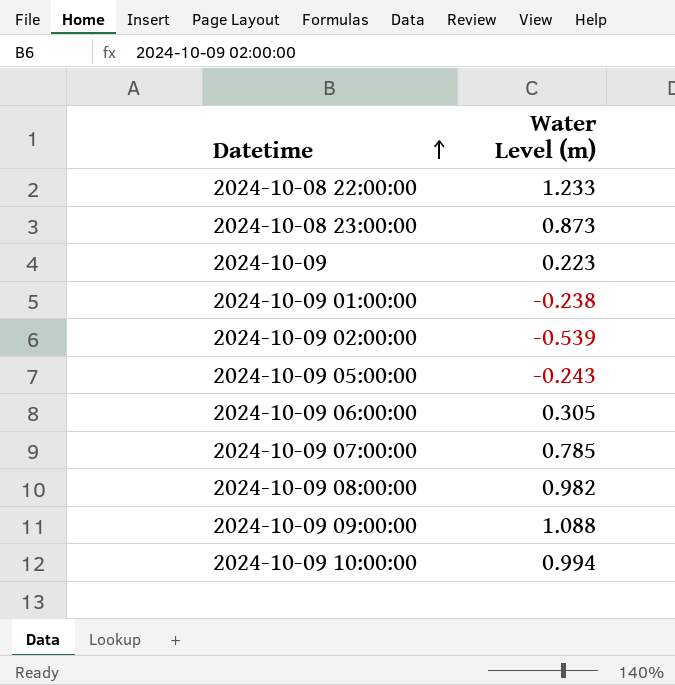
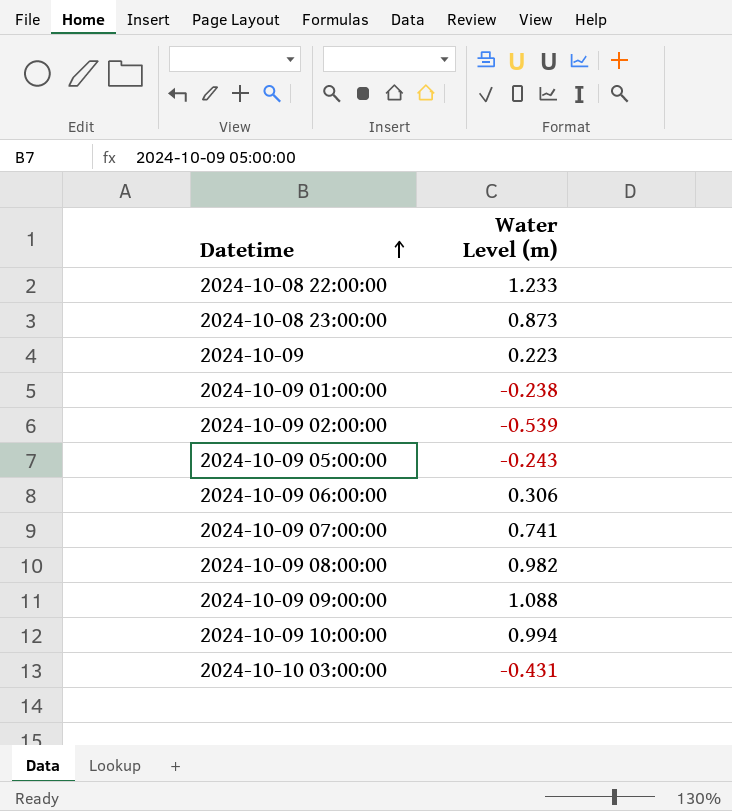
2024-10-09 06:00:00 | Water Level (m): 0.305 -> 0.306
2024-10-09 07:00:00 | Water Level (m): 0.785 -> 0.741
row 2024-10-10 03:00:00: none -> -0.431

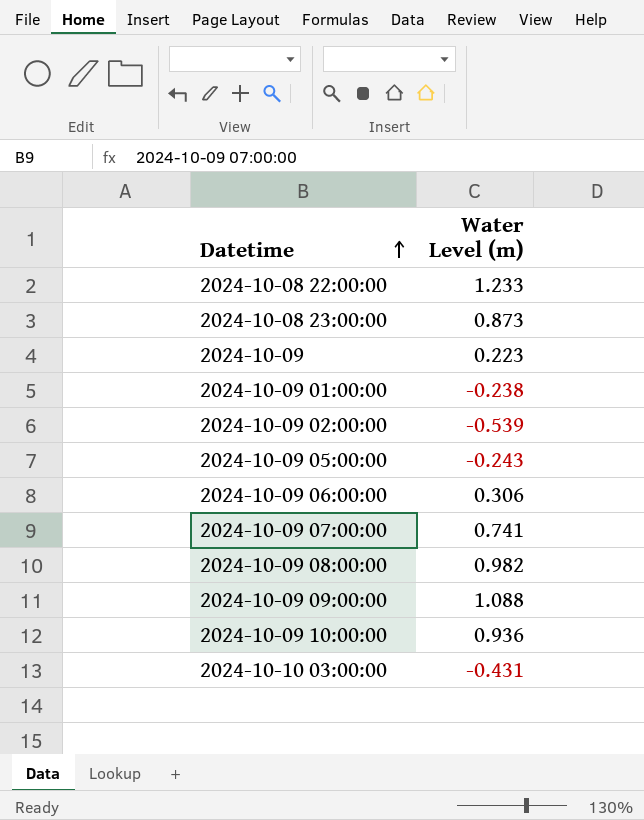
2024-10-09 10:00:00 | Water Level (m): 0.994 -> 0.936

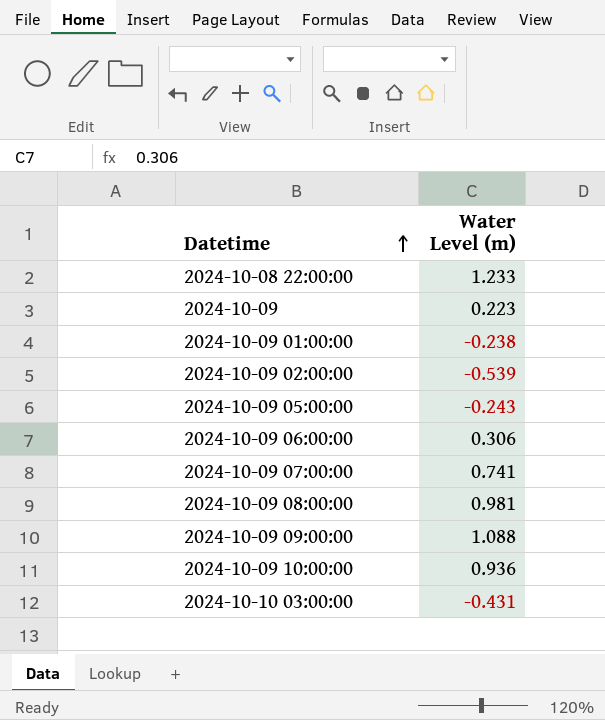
row 2024-10-08 23:00:00: 0.873 -> none
2024-10-09 08:00:00 | Water Level (m): 0.982 -> 0.981

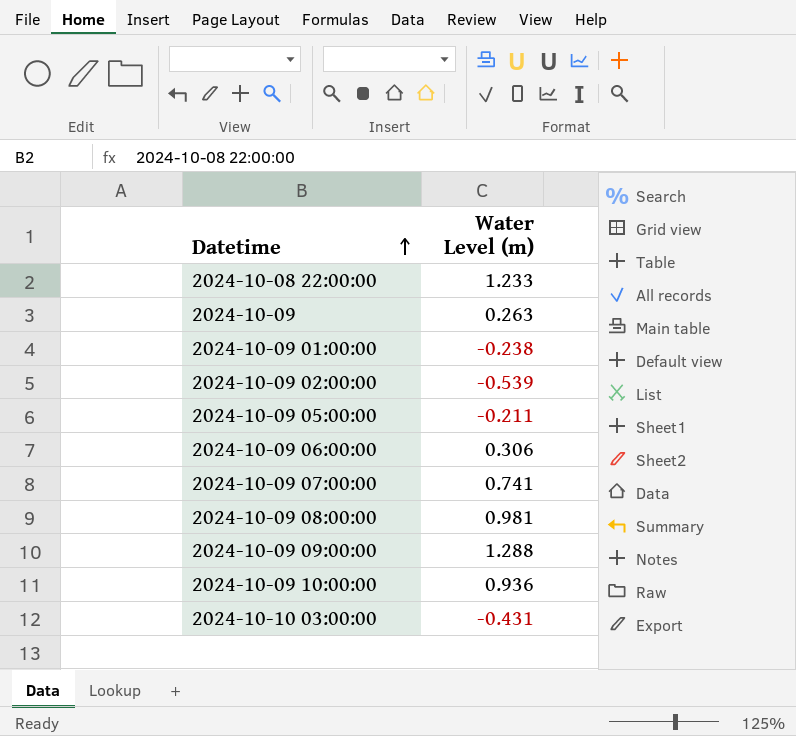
2024-10-09 | Water Level (m): 0.223 -> 0.263
2024-10-09 05:00:00 | Water Level (m): -0.243 -> -0.211
2024-10-09 09:00:00 | Water Level (m): 1.088 -> 1.288

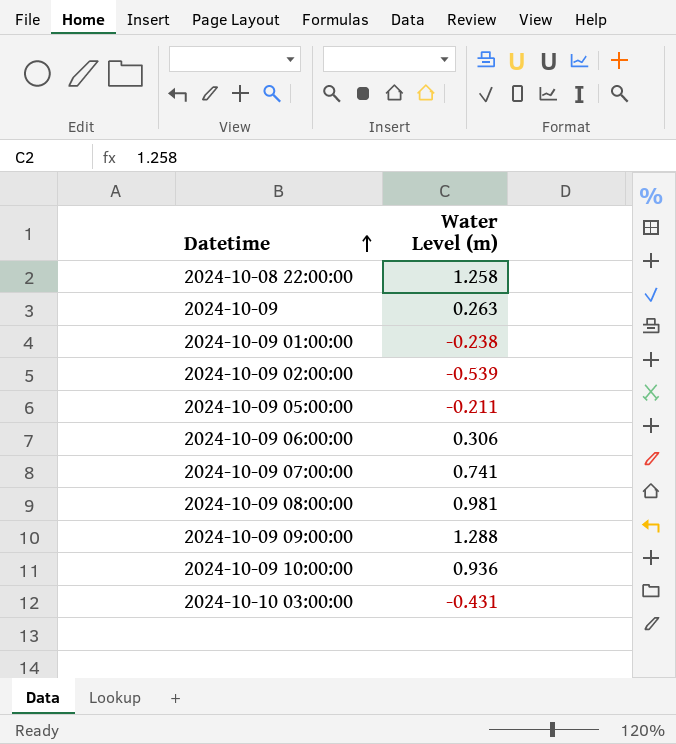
2024-10-08 22:00:00 | Water Level (m): 1.233 -> 1.258

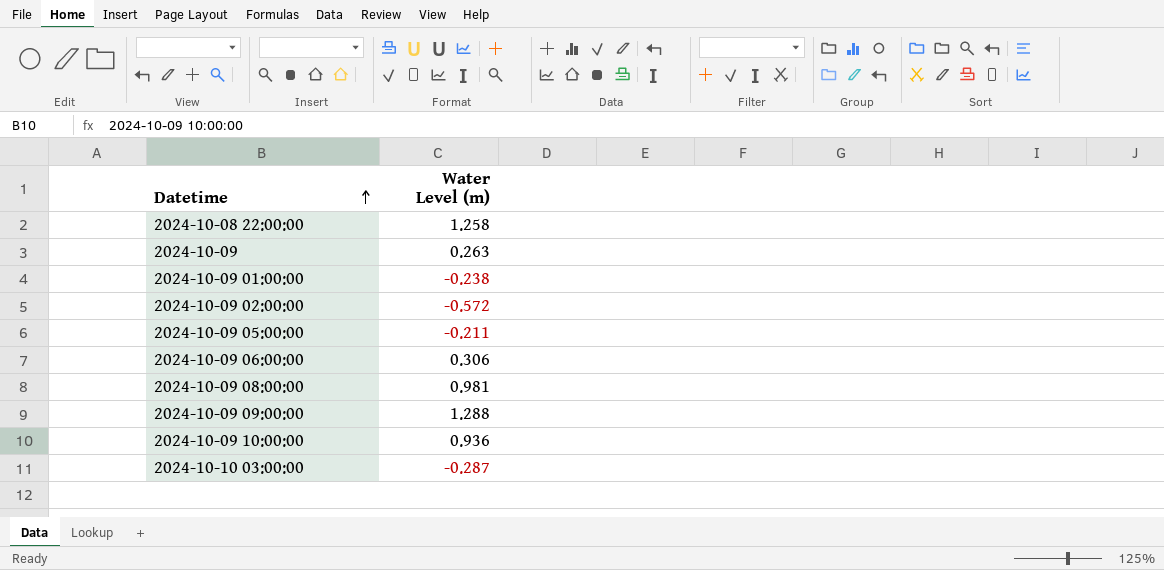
row 2024-10-09 07:00:00: 0.741 -> none
2024-10-09 02:00:00 | Water Level (m): -0.539 -> -0.572
2024-10-10 03:00:00 | Water Level (m): -0.431 -> -0.287

